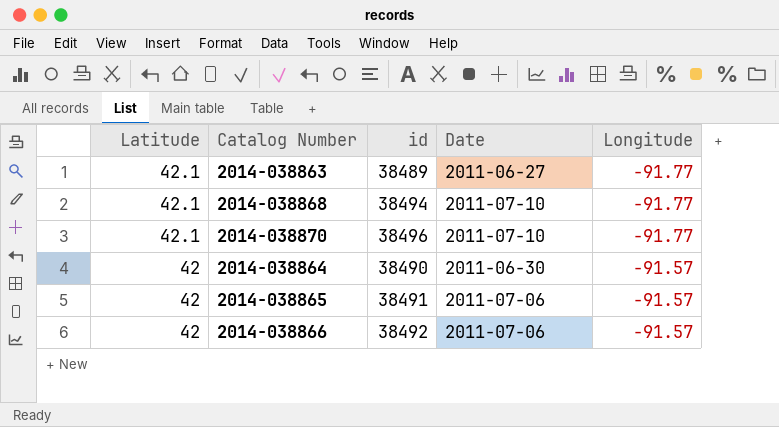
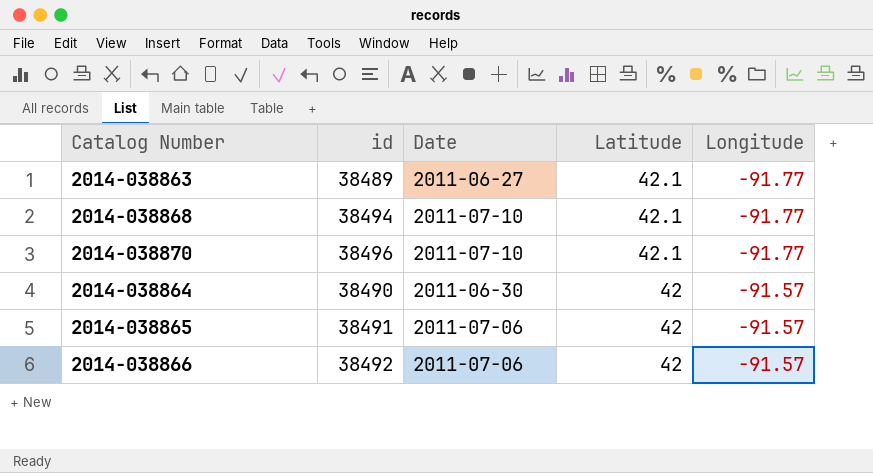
column Latitude | position: 1 -> 4

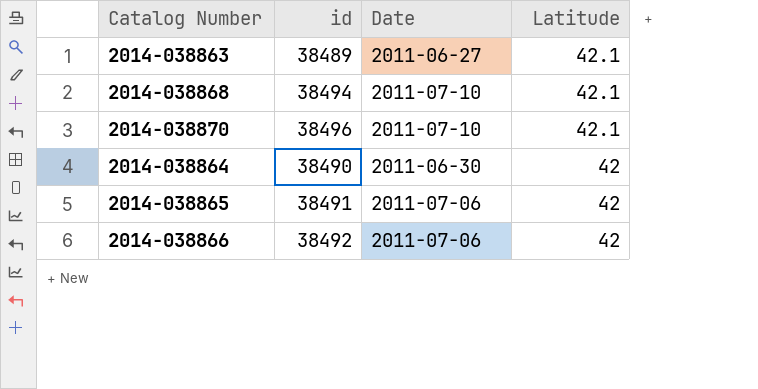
column Longitude | position: 5 -> none

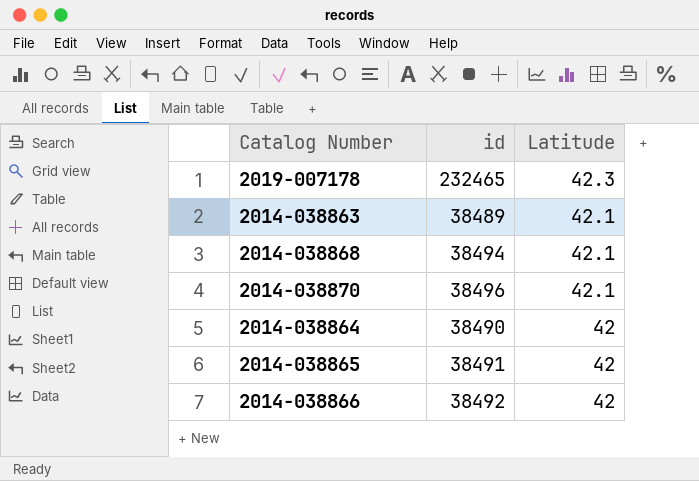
column Date | position: 3 -> none
row 2019-007178: none -> 232465 | 42.3

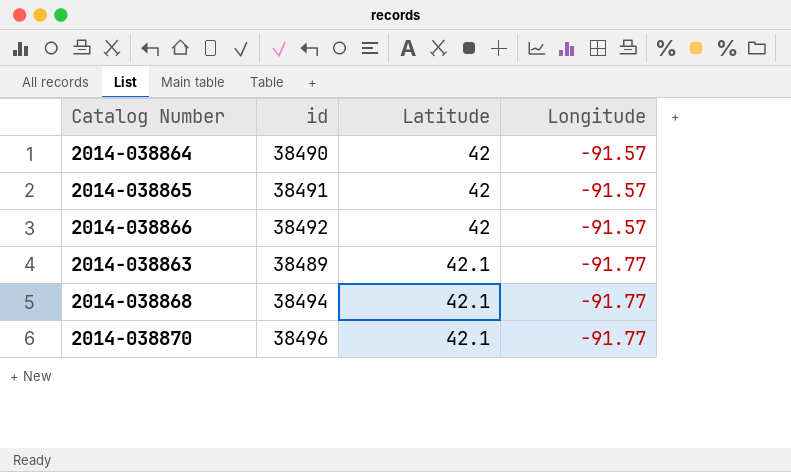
row order: Latitude descending -> Latitude ascending
column Longitude | position: none -> 4
row 2019-007178: 232465 | 42.3 -> none

